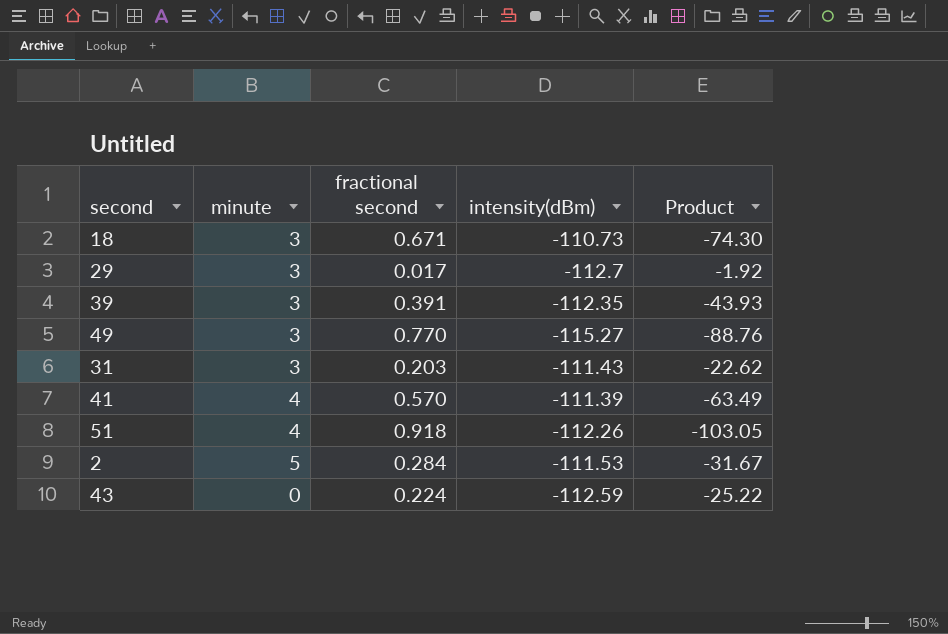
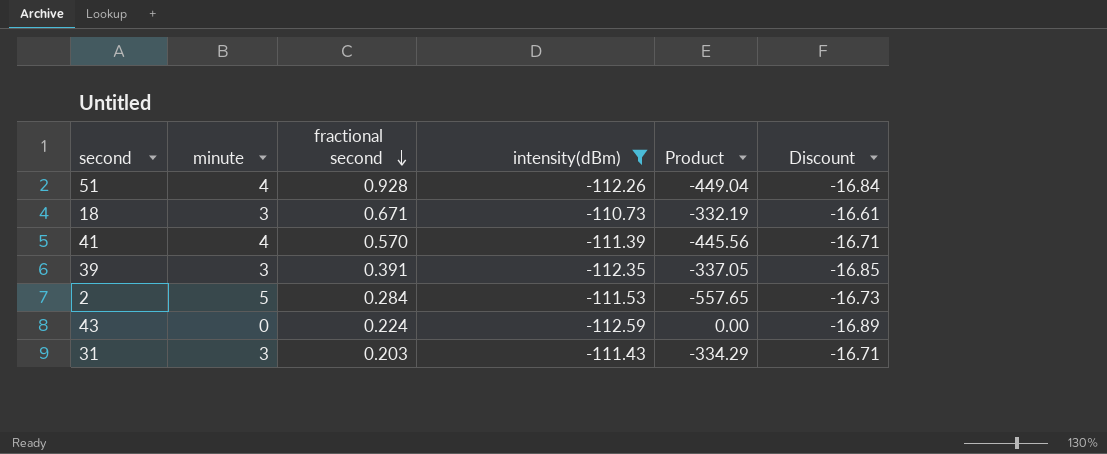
filter: none -> intensity(dBm) >= -112.59
row order: none -> fractional second descending
column Product | formula: [fractional second] * [intensity(dBm)] -> [minute] * [intensity(dBm)]
column Discount | formula: none -> [intensity(dBm)] * 0.15
51 | fractional second: 0.918 -> 0.928

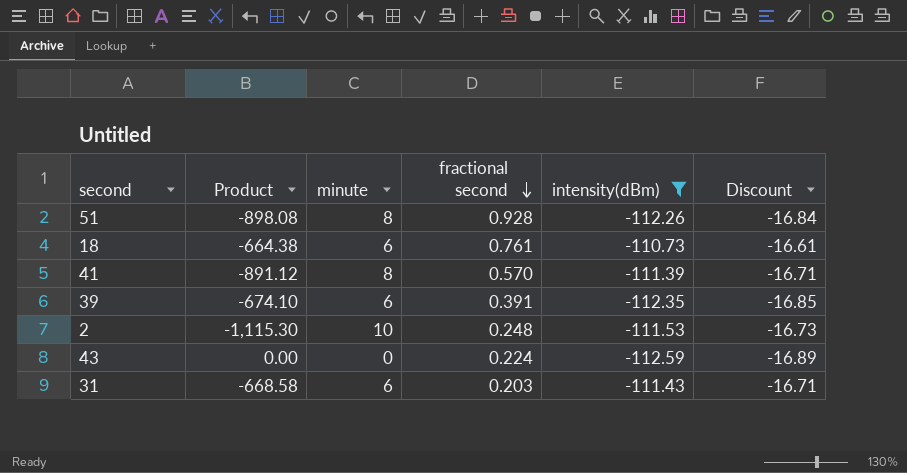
column Product | position: 5 -> 2
51 | Product: -449.04 -> -898.08
51 | minute: 4 -> 8
18 | Product: -332.19 -> -664.38
18 | minute: 3 -> 6
18 | fractional second: 0.671 -> 0.761
41 | Product: -445.56 -> -891.12
41 | minute: 4 -> 8
39 | Product: -337.05 -> -674.10
39 | minute: 3 -> 6
2 | Product: -557.65 -> -1,115.30
2 | minute: 5 -> 10
2 | fractional second: 0.284 -> 0.248
31 | Product: -334.29 -> -668.58
31 | minute: 3 -> 6

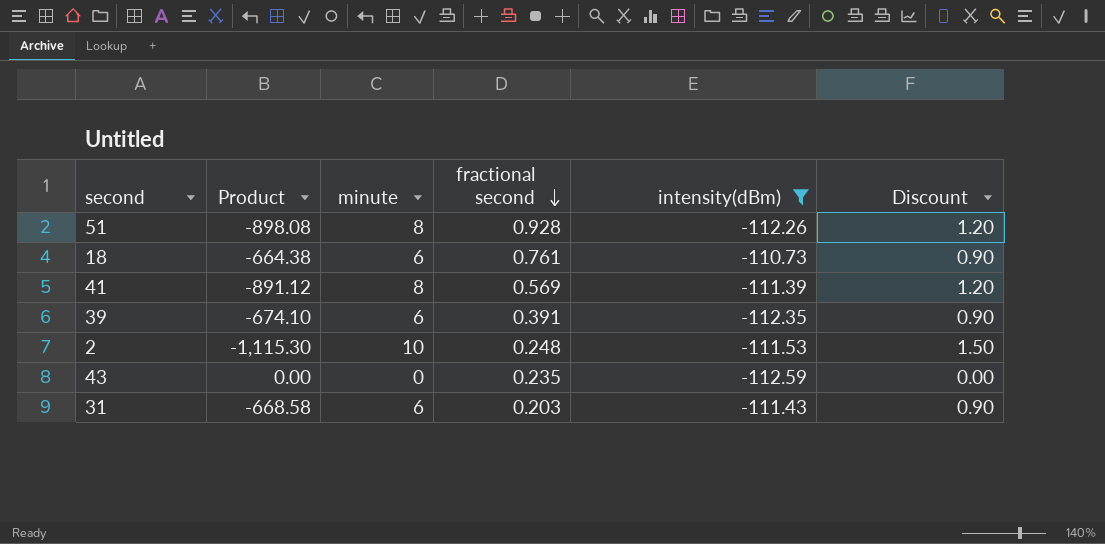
column Discount | formula: [intensity(dBm)] * 0.15 -> [minute] * 0.15
41 | fractional second: 0.570 -> 0.569
43 | fractional second: 0.224 -> 0.235

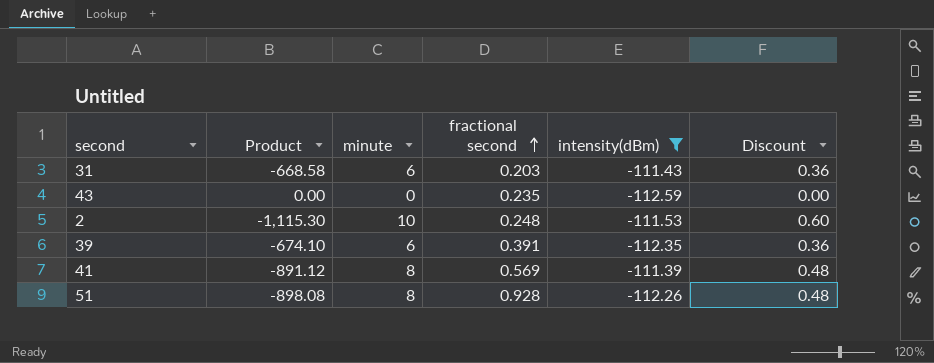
row order: fractional second descending -> fractional second ascending
column Discount | formula: [minute] * 0.15 -> [minute] * 0.06
row 18: -664.38 | 6 | 0.761 | -110.73 | 0.90 -> none

